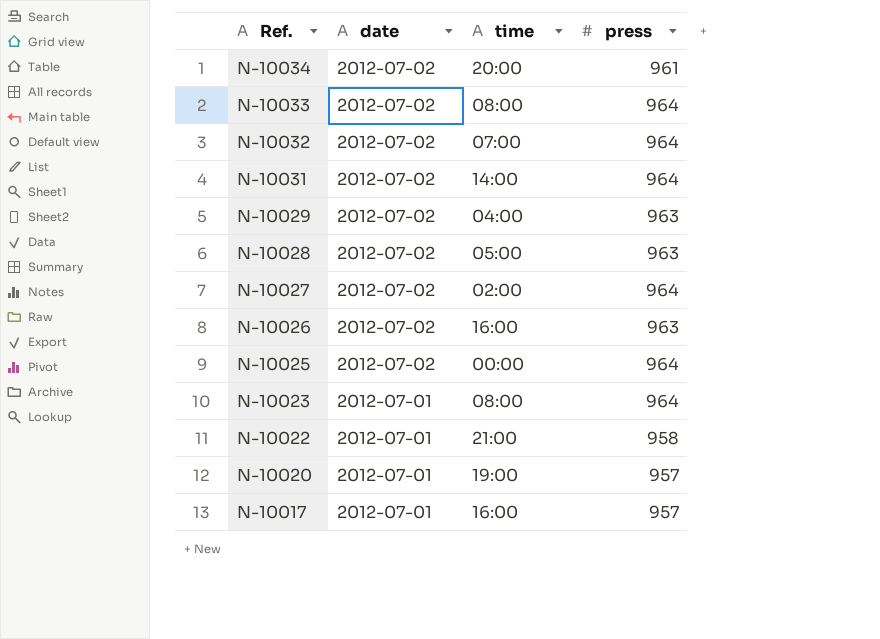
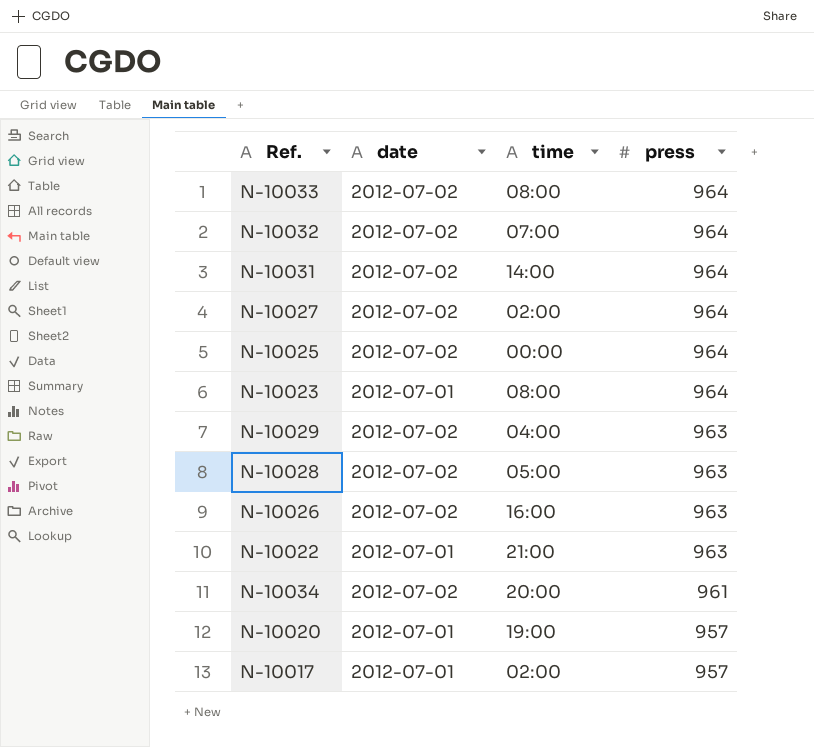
row order: Ref. descending -> press descending
N-10022 | press: 958 -> 963
N-10017 | time: 16:00 -> 02:00

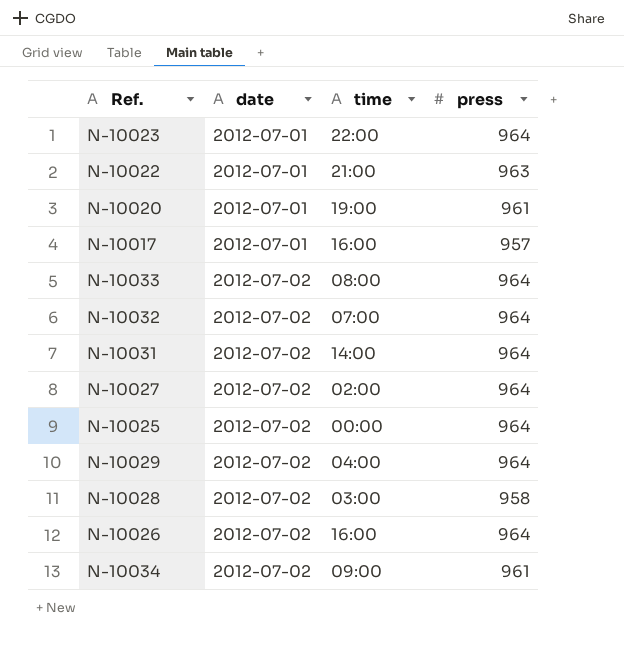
row order: press descending -> date ascending
N-10023 | time: 08:00 -> 22:00
N-10020 | press: 957 -> 961
N-10017 | time: 02:00 -> 16:00
N-10029 | press: 963 -> 964
N-10028 | time: 05:00 -> 03:00
N-10028 | press: 963 -> 958
N-10026 | press: 963 -> 964
N-10034 | time: 20:00 -> 09:00

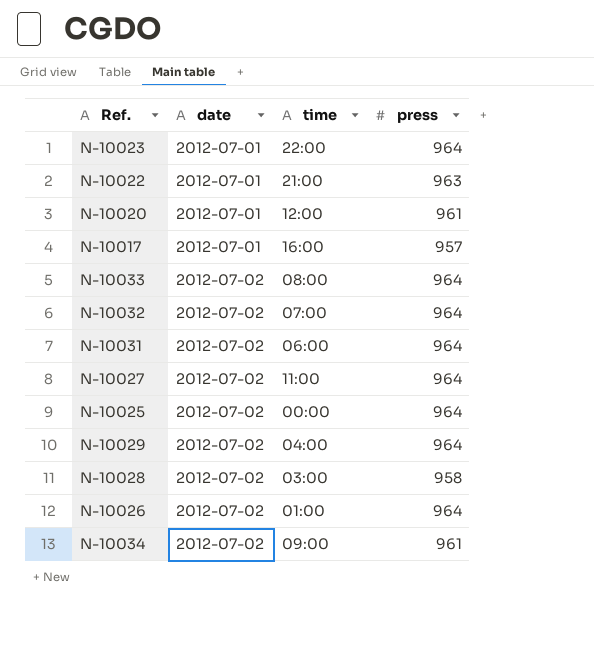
N-10020 | time: 19:00 -> 12:00
N-10031 | time: 14:00 -> 06:00
N-10027 | time: 02:00 -> 11:00
N-10026 | time: 16:00 -> 01:00

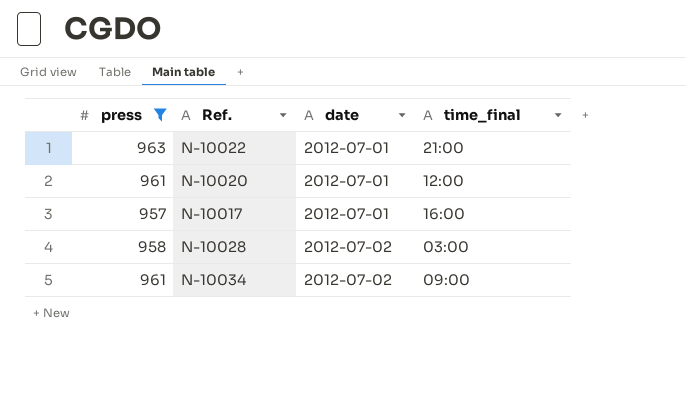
filter: none -> press != 964
column press | position: 4 -> 1
column name: time -> time_final

